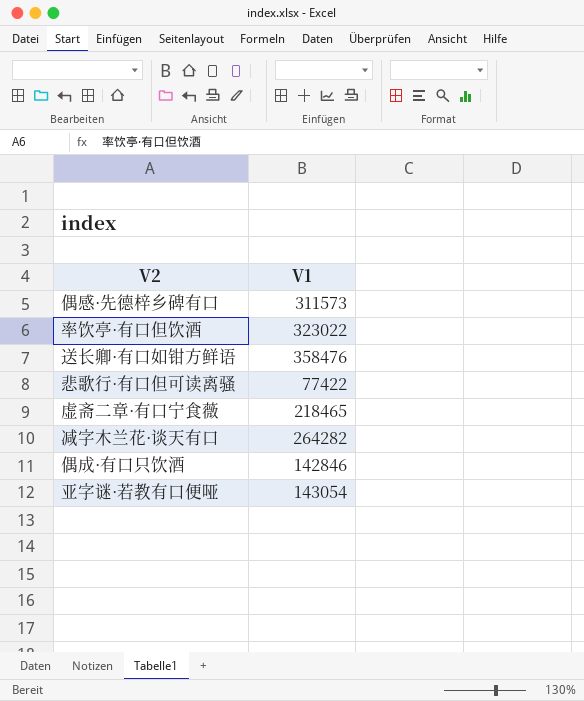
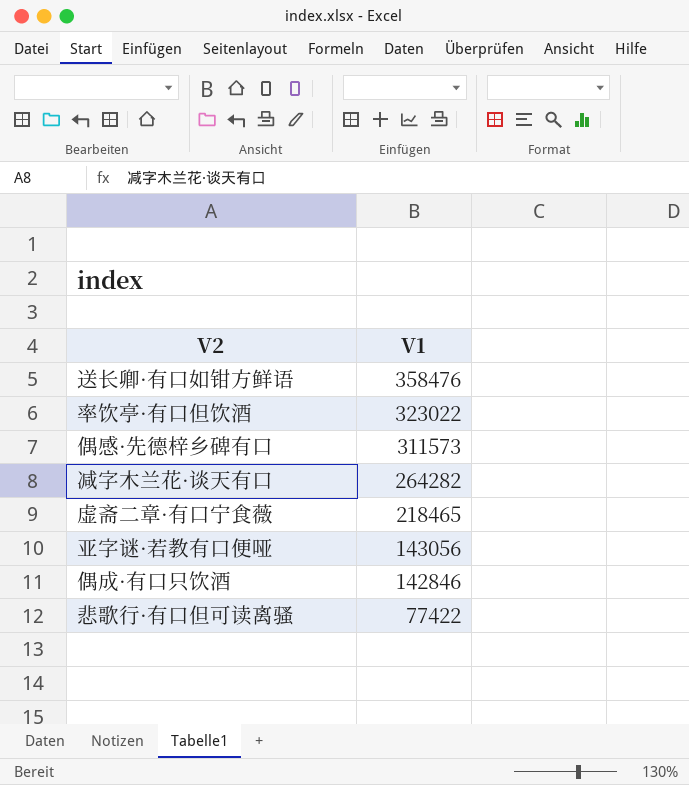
row order: none -> V1 descending
亚字谜·若教有口便哑 | V1: 143054 -> 143056

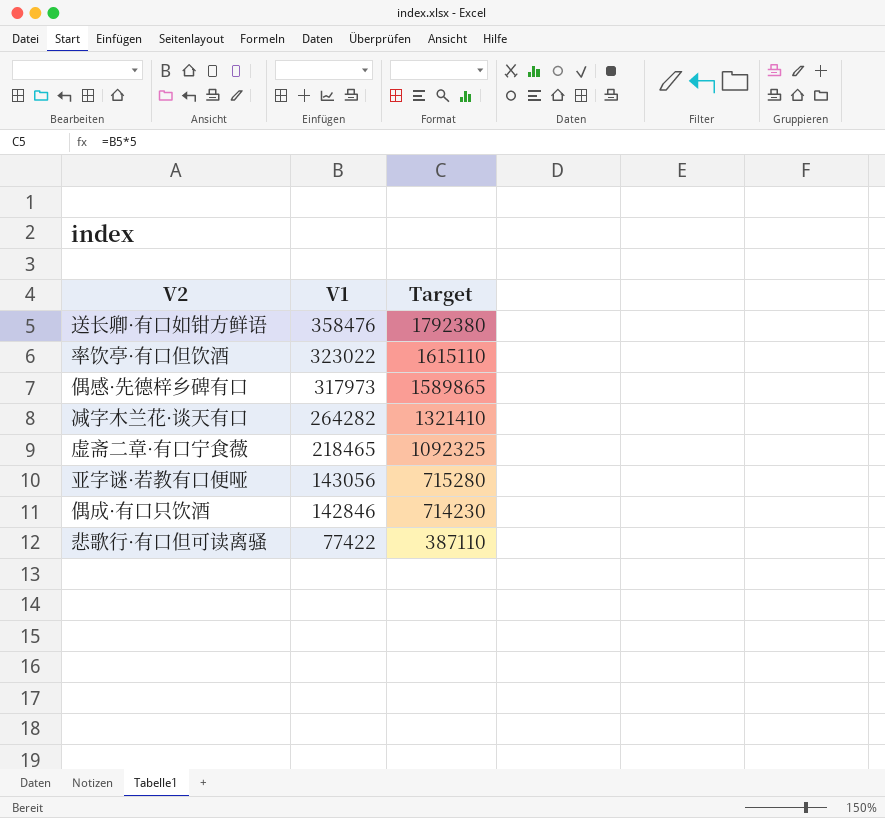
column Target | formula: none -> [V1] * 5
偶感·先德梓乡碑有口 | V1: 311573 -> 317973

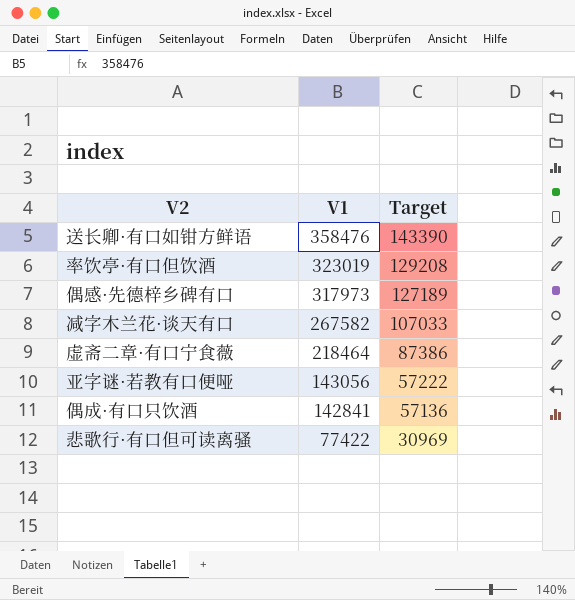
column Target | formula: [V1] * 5 -> [V1] * 0.4
率饮亭·有口但饮酒 | V1: 323022 -> 323019
减字木兰花·谈天有口 | V1: 264282 -> 267582
虚斋二章·有口宁食薇 | V1: 218465 -> 218464
偶成·有口只饮酒 | V1: 142846 -> 142841

